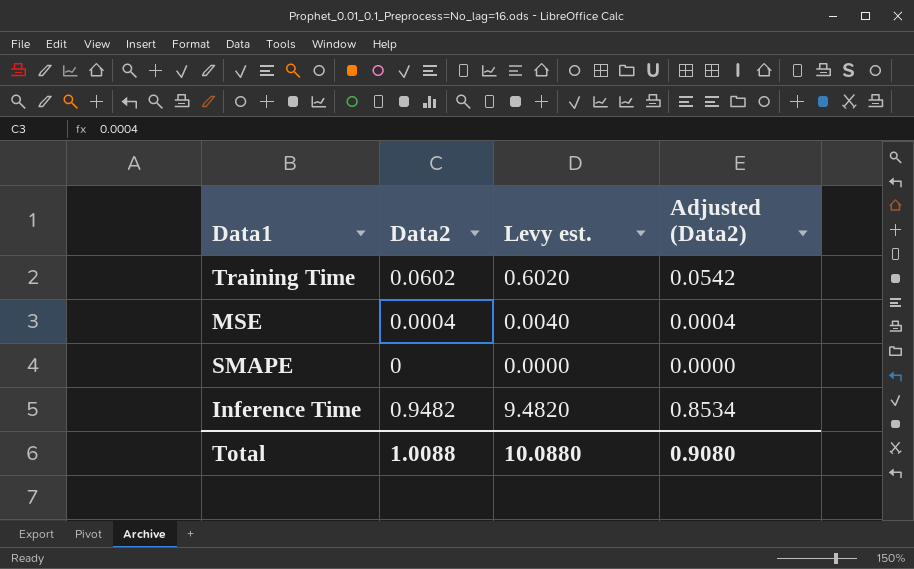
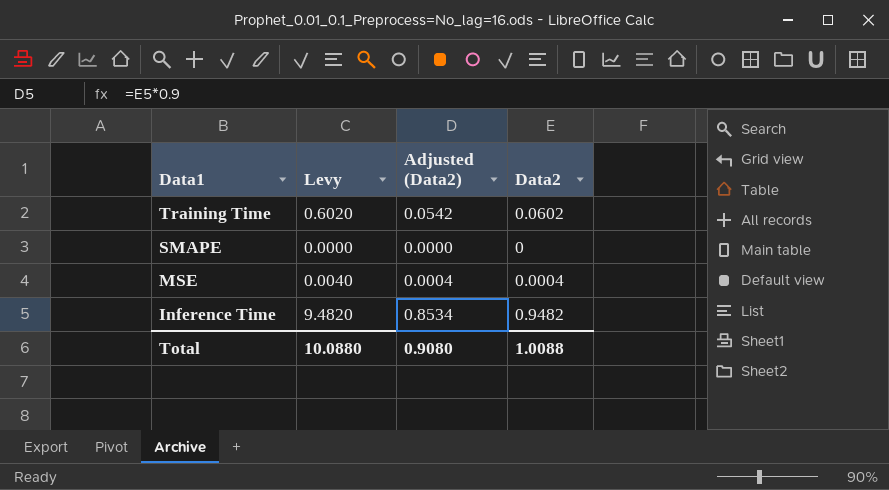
row order: none -> Data1 descending
column name: Levy est. -> Levy
column Data2 | position: 2 -> 4

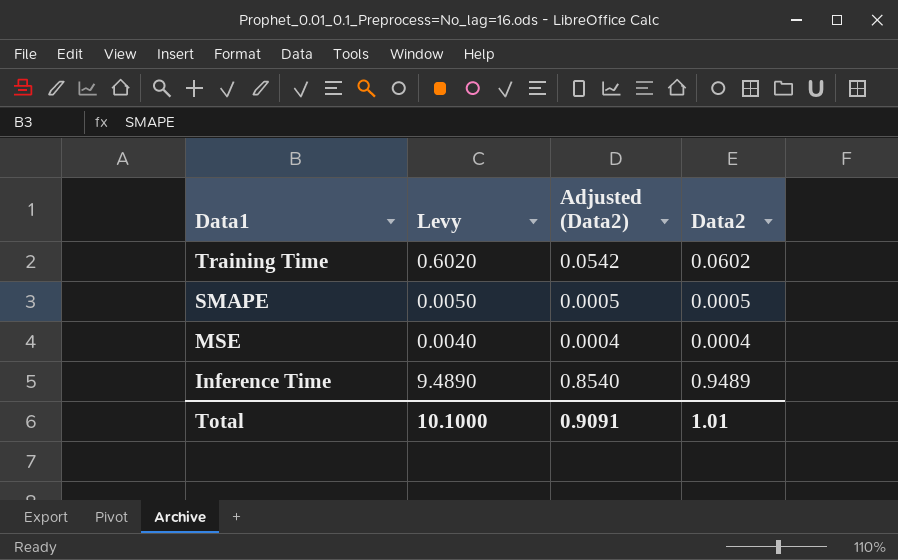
SMAPE | Levy: 0.0000 -> 0.0050
SMAPE | Adjusted (Data2): 0.0000 -> 0.0005
SMAPE | Data2: 0 -> 0.0005
Inference Time | Levy: 9.4820 -> 9.4890
Inference Time | Adjusted (Data2): 0.8534 -> 0.8540
Inference Time | Data2: 0.9482 -> 0.9489
Total | Levy: 10.0880 -> 10.1000
Total | Adjusted (Data2): 0.9080 -> 0.9091
Total | Data2: 1.0088 -> 1.01

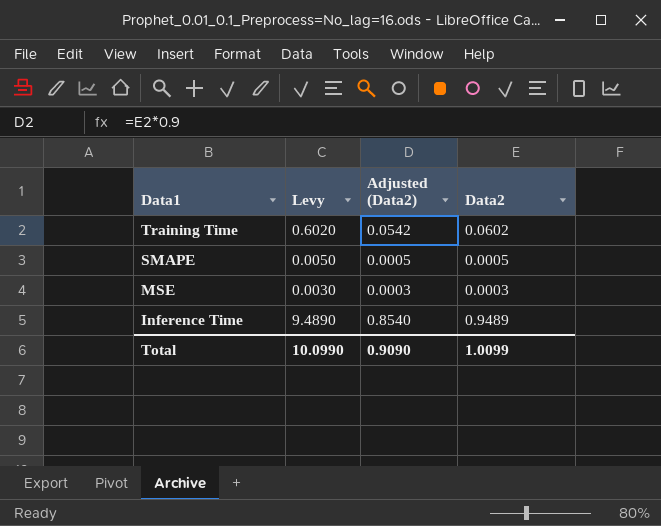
MSE | Levy: 0.0040 -> 0.0030
MSE | Adjusted (Data2): 0.0004 -> 0.0003
MSE | Data2: 0.0004 -> 0.0003
Total | Levy: 10.1000 -> 10.0990
Total | Adjusted (Data2): 0.9091 -> 0.9090
Total | Data2: 1.01 -> 1.0099

